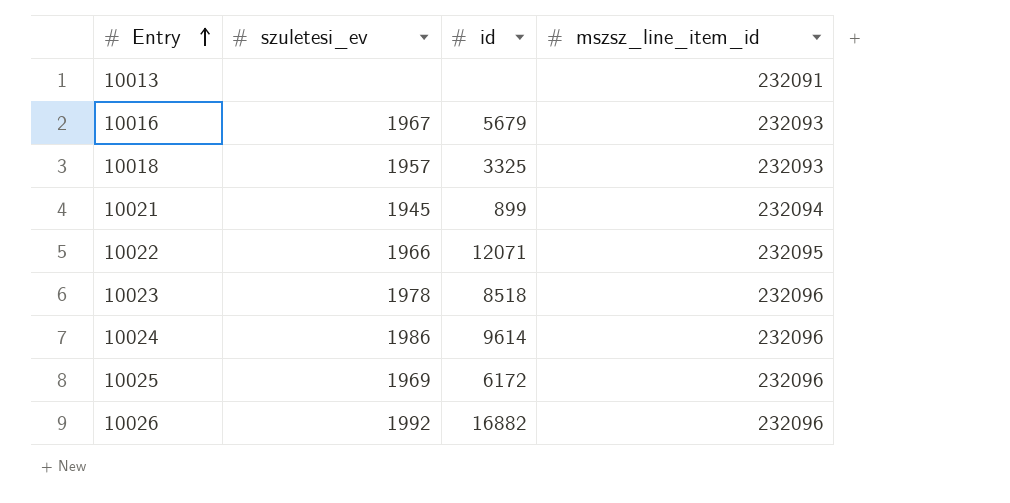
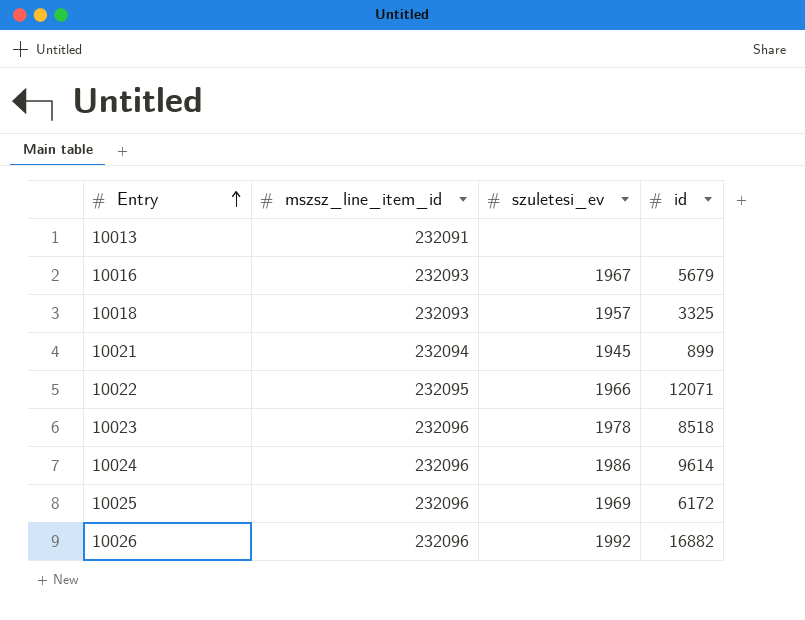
column mszsz_line_item_id | position: 4 -> 2

